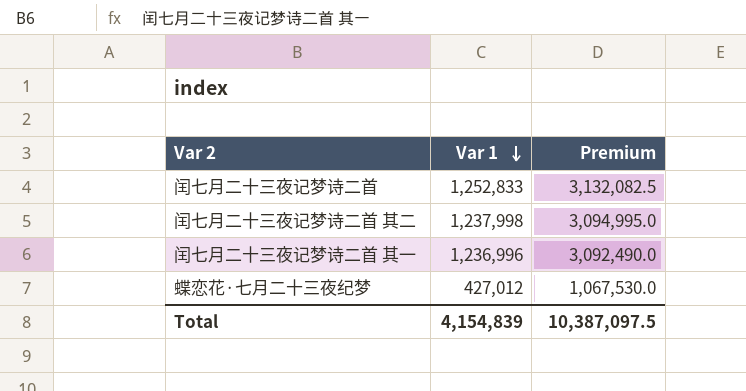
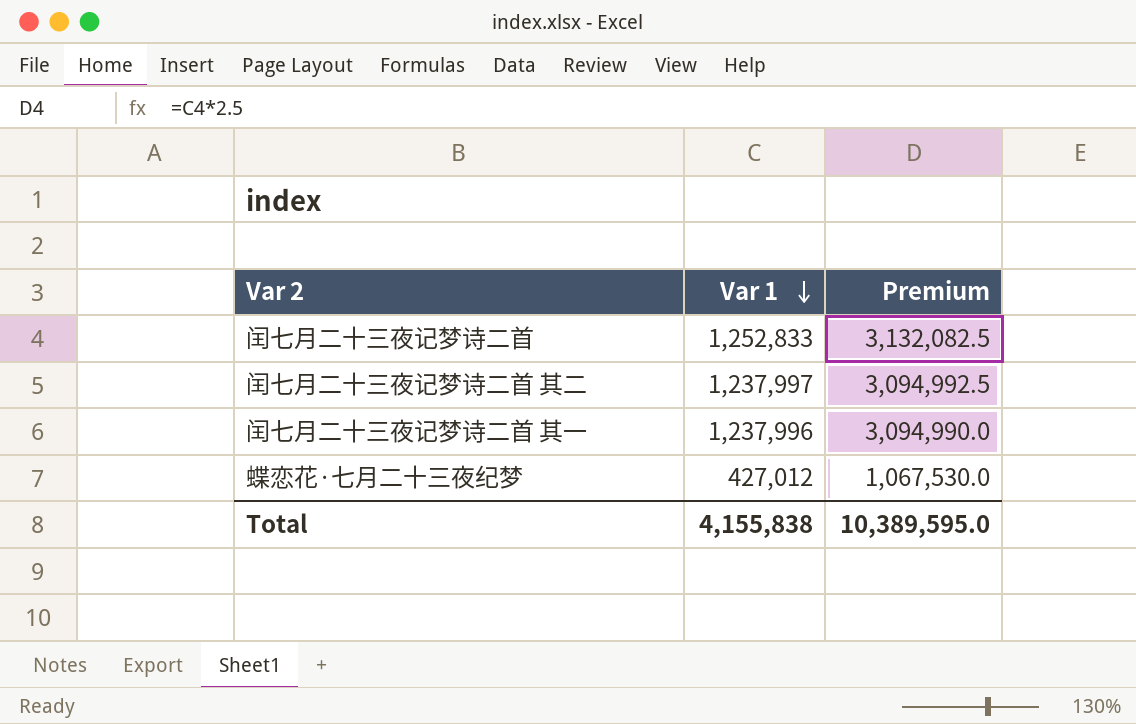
闰七月二十三夜记梦诗二首 其二 | Var 1: 1,237,998 -> 1,237,997
闰七月二十三夜记梦诗二首 其二 | Premium: 3,094,995.0 -> 3,094,992.5
闰七月二十三夜记梦诗二首 其一 | Var 1: 1,236,996 -> 1,237,996
闰七月二十三夜记梦诗二首 其一 | Premium: 3,092,490.0 -> 3,094,990.0
Total | Var 1: 4,154,839 -> 4,155,838
Total | Premium: 10,387,097.5 -> 10,389,595.0

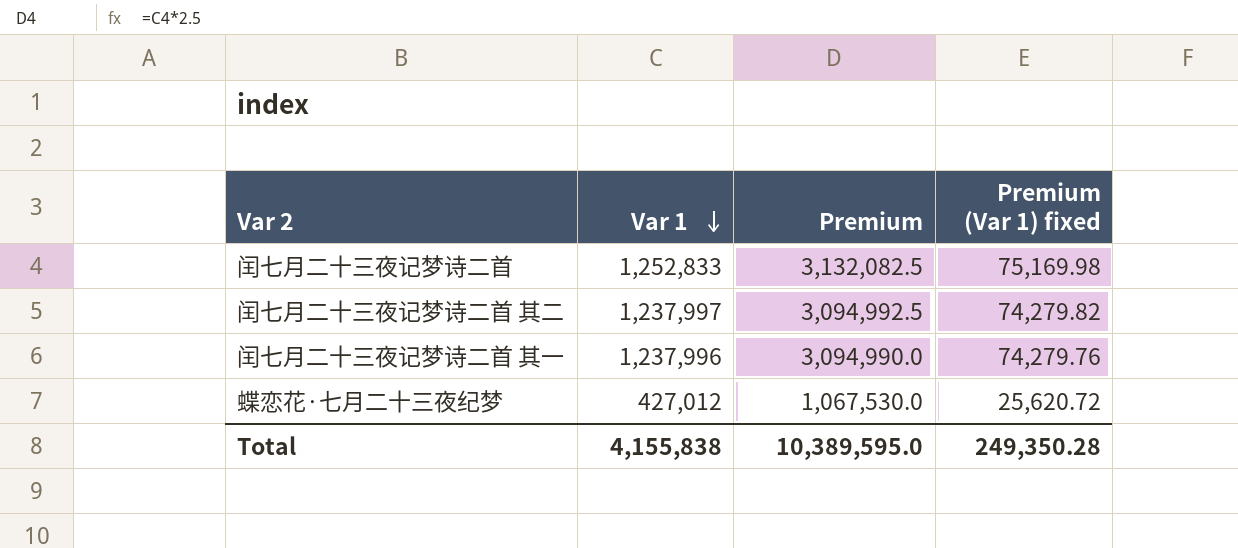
column Premium (Var 1) fixed | formula: none -> [Var 1] * 0.06

